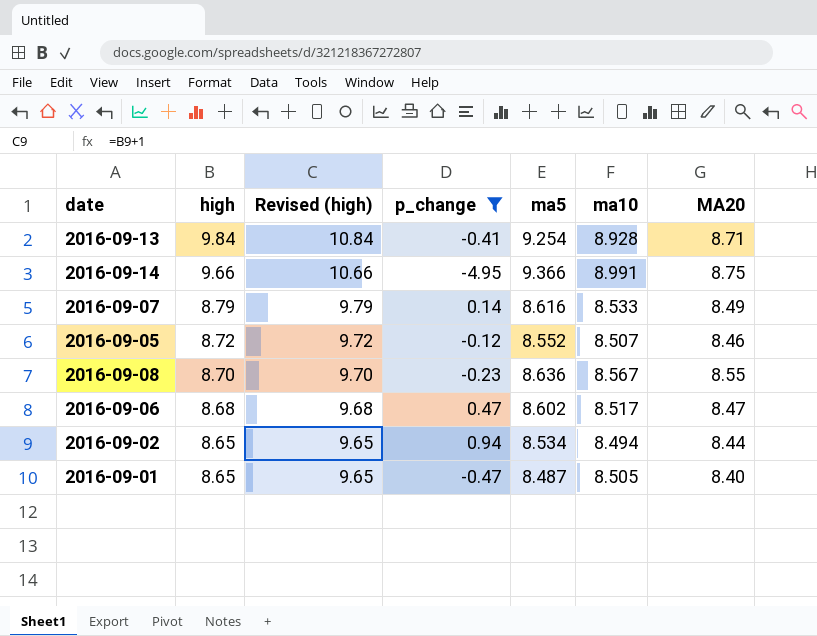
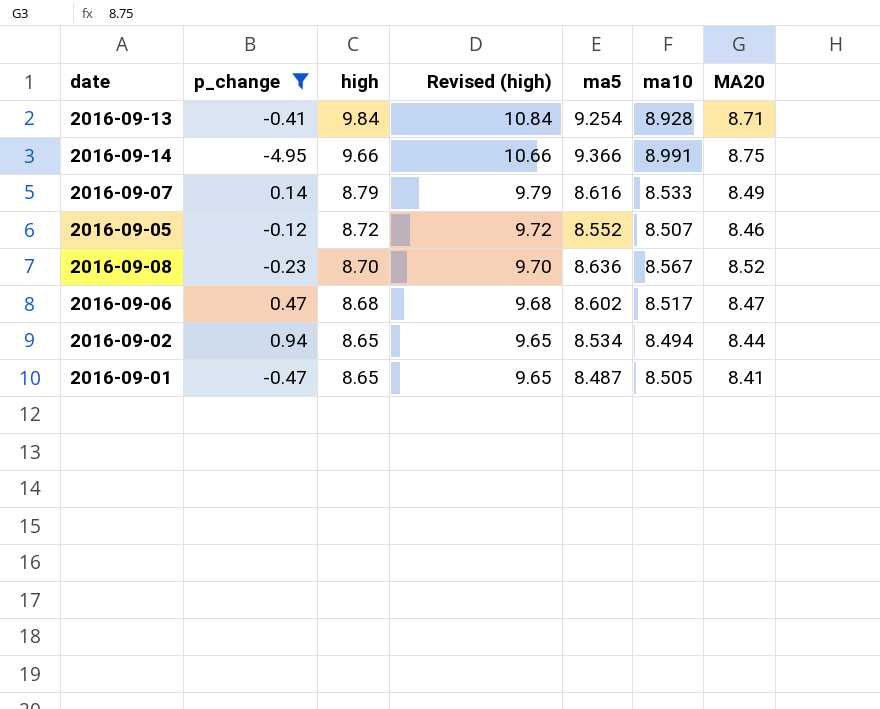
column p_change | position: 4 -> 2
2016-09-08 | MA20: 8.55 -> 8.52
2016-09-01 | MA20: 8.40 -> 8.41

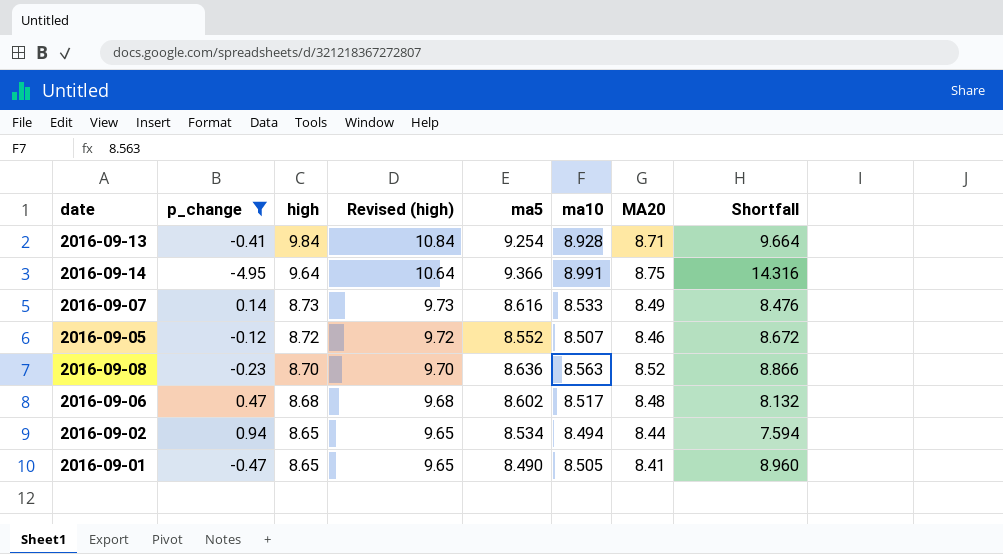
column Shortfall | formula: none -> [ma5] - [p_change]
2016-09-14 | high: 9.66 -> 9.64
2016-09-14 | Revised (high): 10.66 -> 10.64
2016-09-07 | high: 8.79 -> 8.73
2016-09-07 | Revised (high): 9.79 -> 9.73
2016-09-08 | ma10: 8.567 -> 8.563
2016-09-06 | MA20: 8.47 -> 8.48
2016-09-01 | ma5: 8.487 -> 8.490

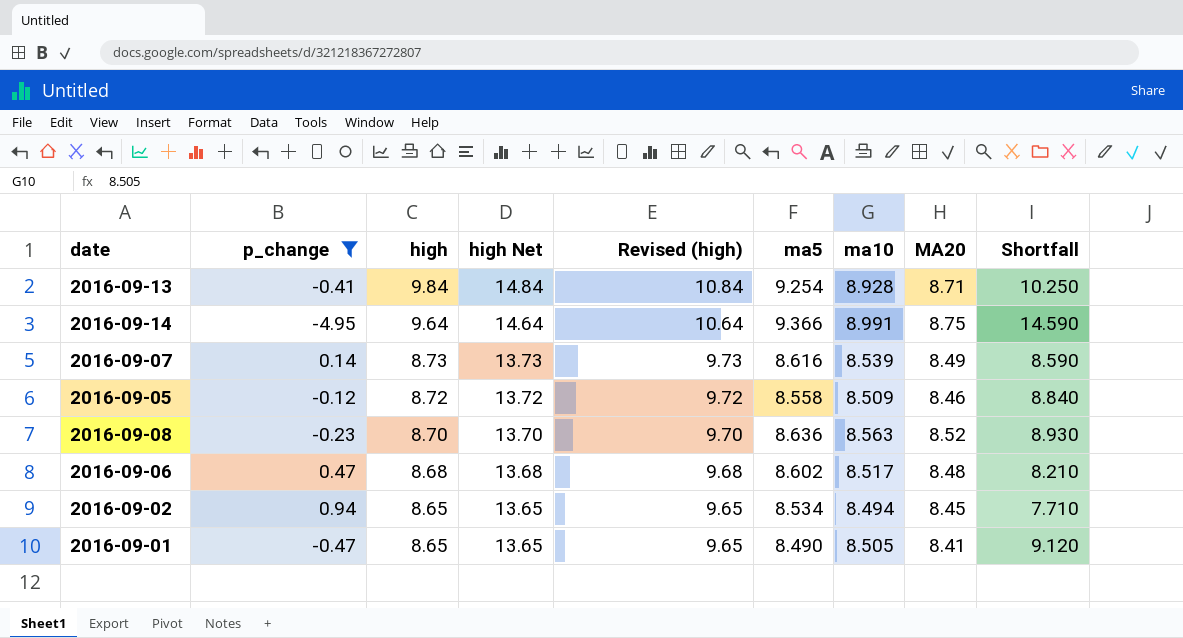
column high Net | formula: none -> [high] + 5
column Shortfall | formula: [ma5] - [p_change] -> [high] - [p_change]
2016-09-07 | ma10: 8.533 -> 8.539
2016-09-05 | ma5: 8.552 -> 8.558
2016-09-05 | ma10: 8.507 -> 8.509
2016-09-02 | MA20: 8.44 -> 8.45

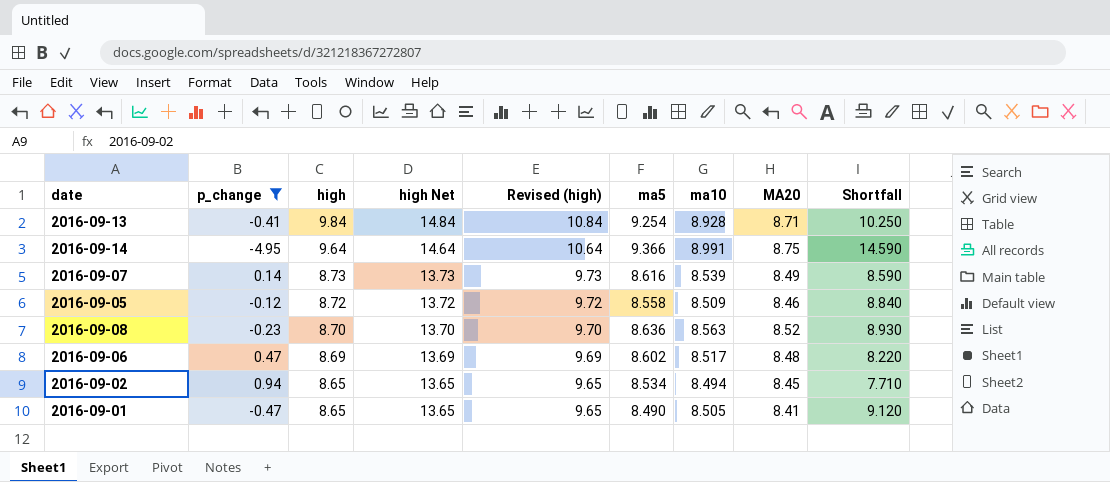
2016-09-06 | high: 8.68 -> 8.69
2016-09-06 | high Net: 13.68 -> 13.69
2016-09-06 | Revised (high): 9.68 -> 9.69
2016-09-06 | Shortfall: 8.210 -> 8.220

